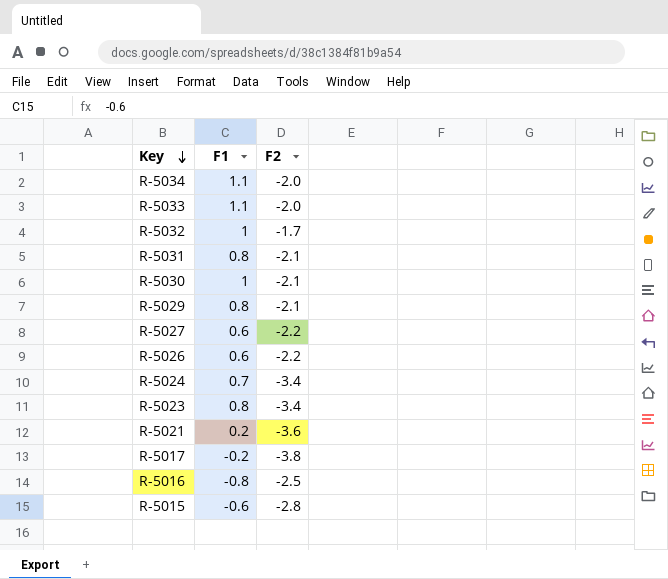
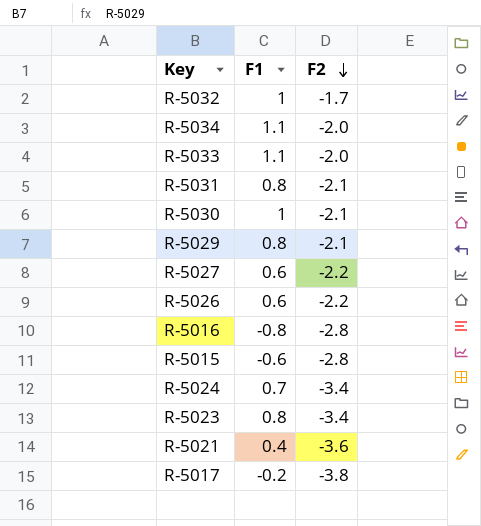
row order: Key descending -> F2 descending
R-5016 | F2: -2.5 -> -2.8
R-5021 | F1: 0.2 -> 0.4

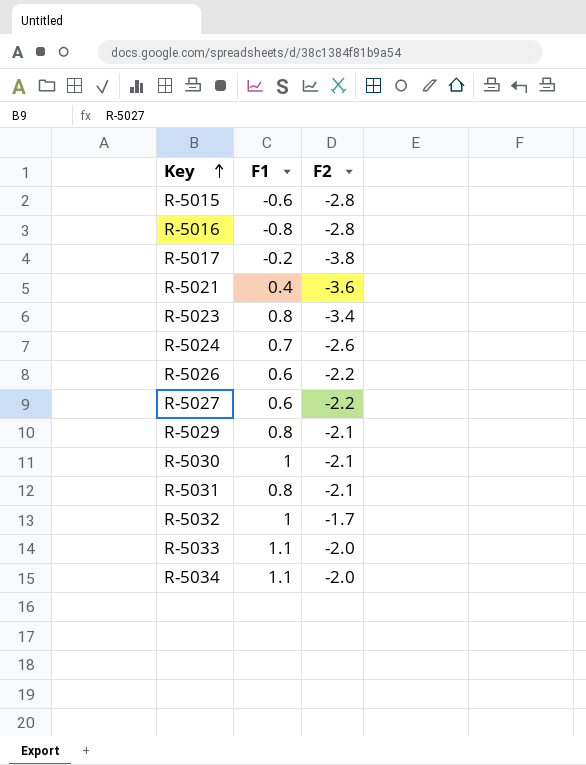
row order: F2 descending -> Key ascending
R-5024 | F2: -3.4 -> -2.6

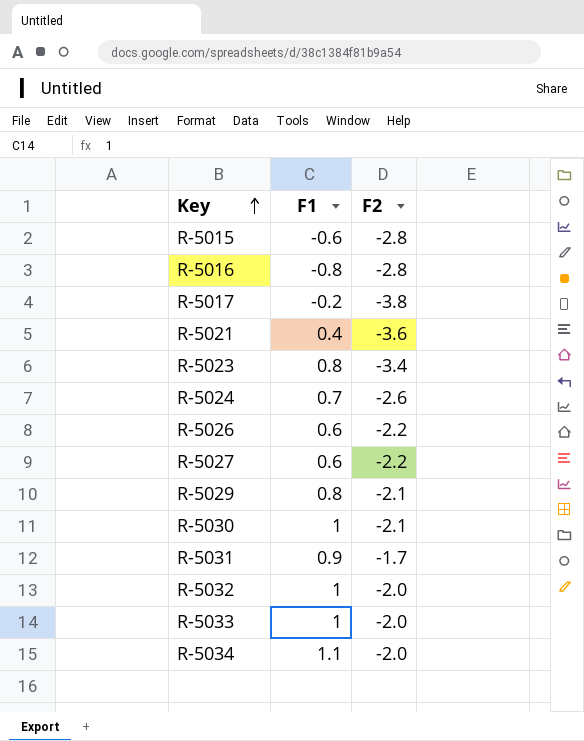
R-5031 | F1: 0.8 -> 0.9
R-5031 | F2: -2.1 -> -1.7
R-5032 | F2: -1.7 -> -2.0
R-5033 | F1: 1.1 -> 1

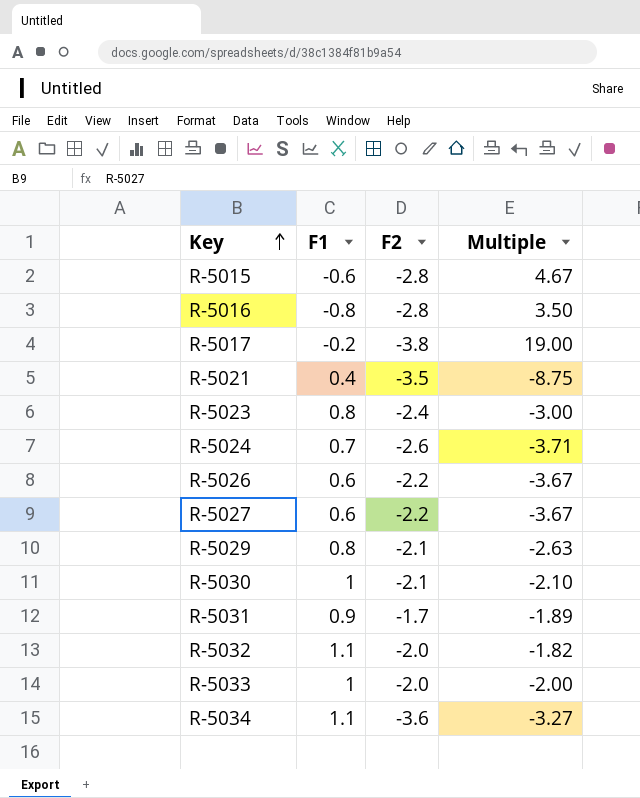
column Multiple | formula: none -> [F2] / [F1]
R-5021 | F2: -3.6 -> -3.5
R-5023 | F2: -3.4 -> -2.4
R-5032 | F1: 1 -> 1.1
R-5034 | F2: -2.0 -> -3.6

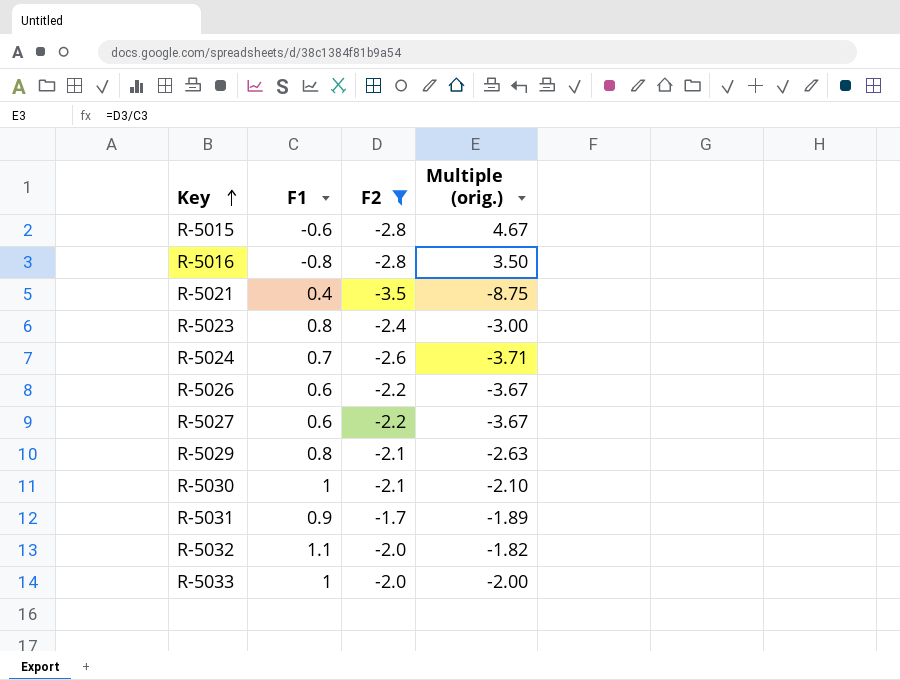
filter: none -> F2 >= -3.5
column name: Multiple -> Multiple (orig.)

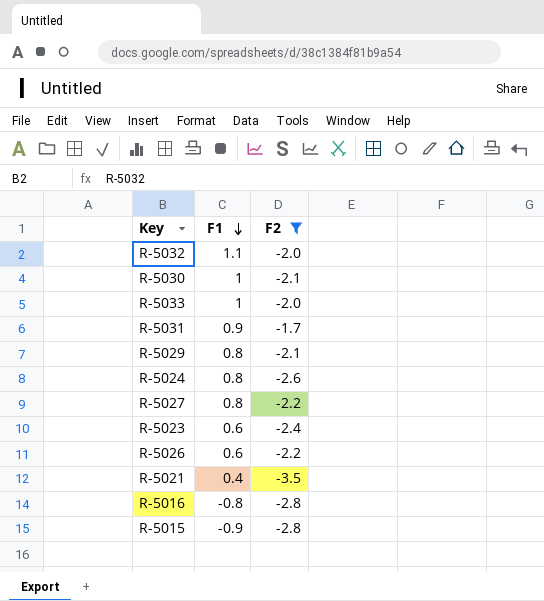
row order: Key ascending -> F1 descending
column Multiple (orig.) | formula: [F2] / [F1] -> none
R-5024 | F1: 0.7 -> 0.8
R-5027 | F1: 0.6 -> 0.8
R-5023 | F1: 0.8 -> 0.6
R-5015 | F1: -0.6 -> -0.9

